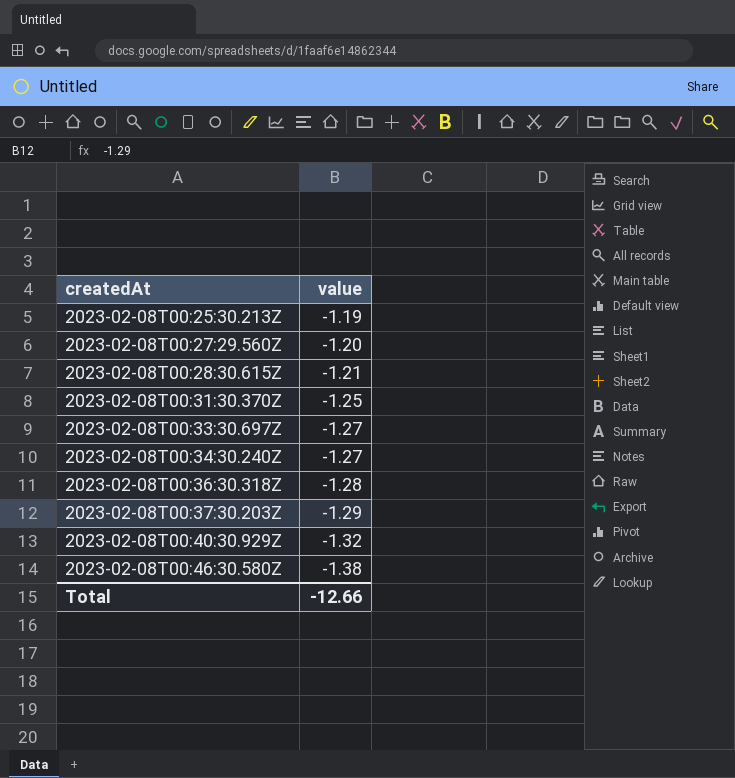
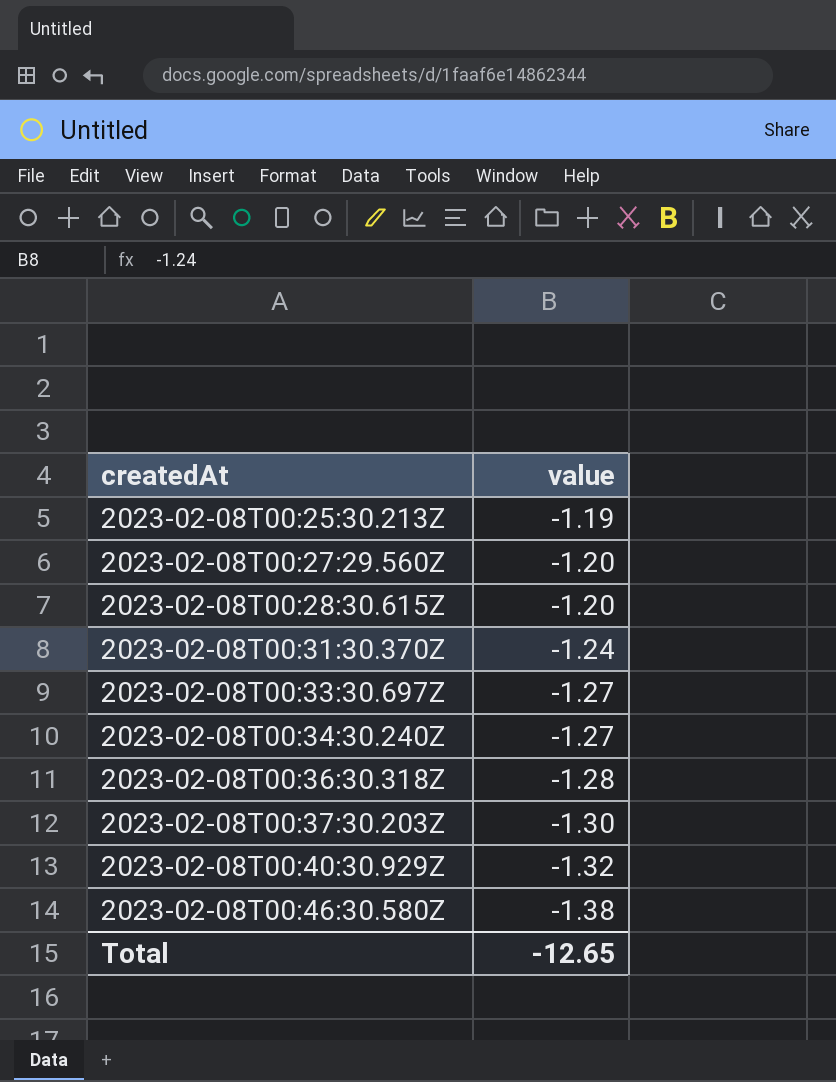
2023-02-08T00:28:30.615Z | value: -1.21 -> -1.20
2023-02-08T00:31:30.370Z | value: -1.25 -> -1.24
2023-02-08T00:37:30.203Z | value: -1.29 -> -1.30
Total | value: -12.66 -> -12.65

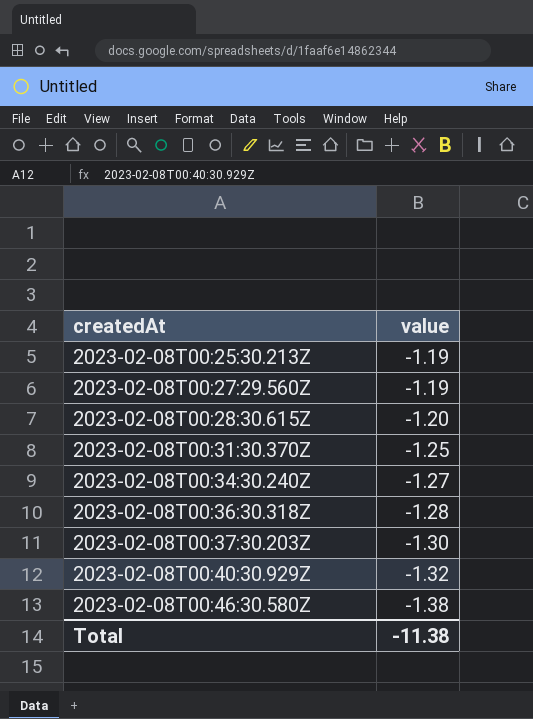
row 2023-02-08T00:33:30.697Z: -1.27 -> none
2023-02-08T00:27:29.560Z | value: -1.20 -> -1.19
2023-02-08T00:31:30.370Z | value: -1.24 -> -1.25
Total | value: -12.65 -> -11.38

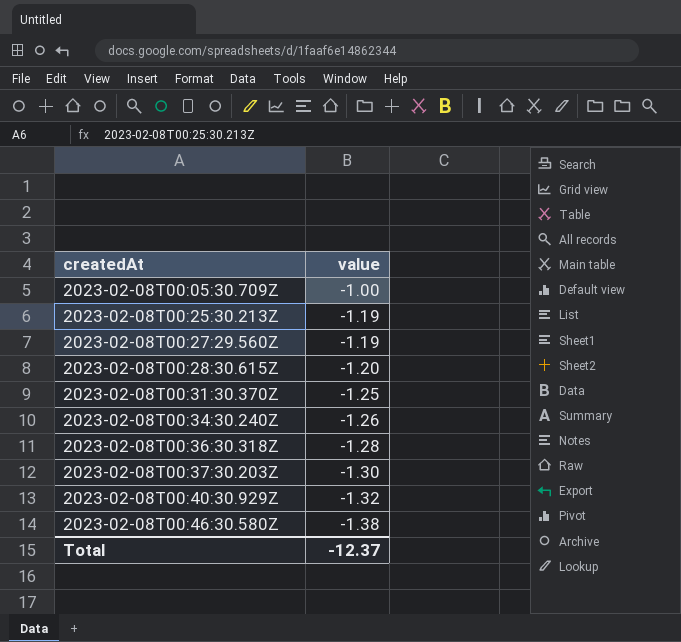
row 2023-02-08T00:05:30.709Z: none -> -1.00
2023-02-08T00:34:30.240Z | value: -1.27 -> -1.26
Total | value: -11.38 -> -12.37

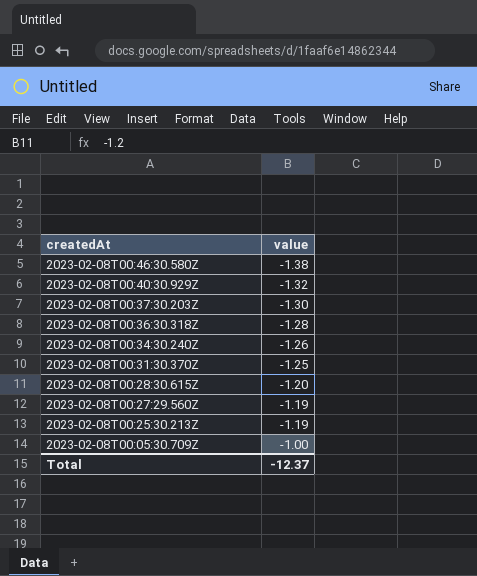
row order: createdAt ascending -> createdAt descending

